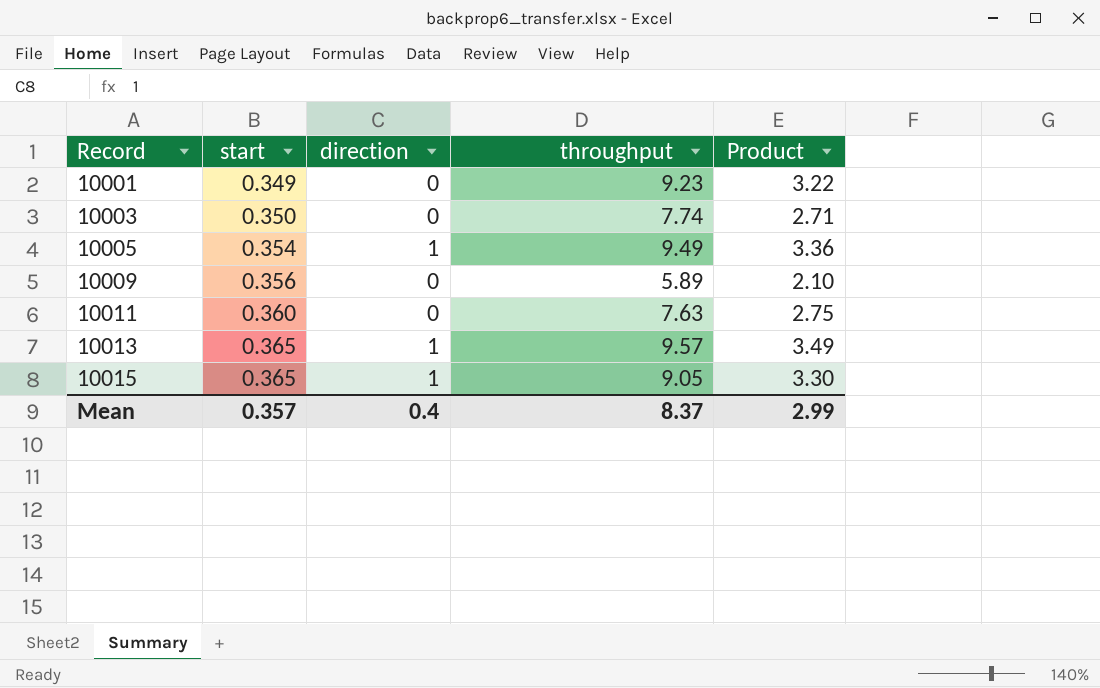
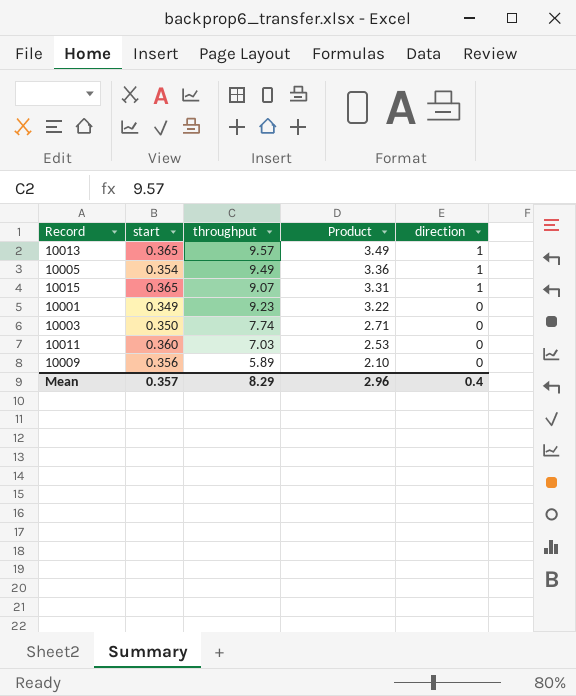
row order: Record ascending -> Product descending
column direction | position: 3 -> 5
10015 | throughput: 9.05 -> 9.07
10015 | Product: 3.30 -> 3.31
10011 | throughput: 7.63 -> 7.03
10011 | Product: 2.75 -> 2.53
Mean | throughput: 8.37 -> 8.29
Mean | Product: 2.99 -> 2.96

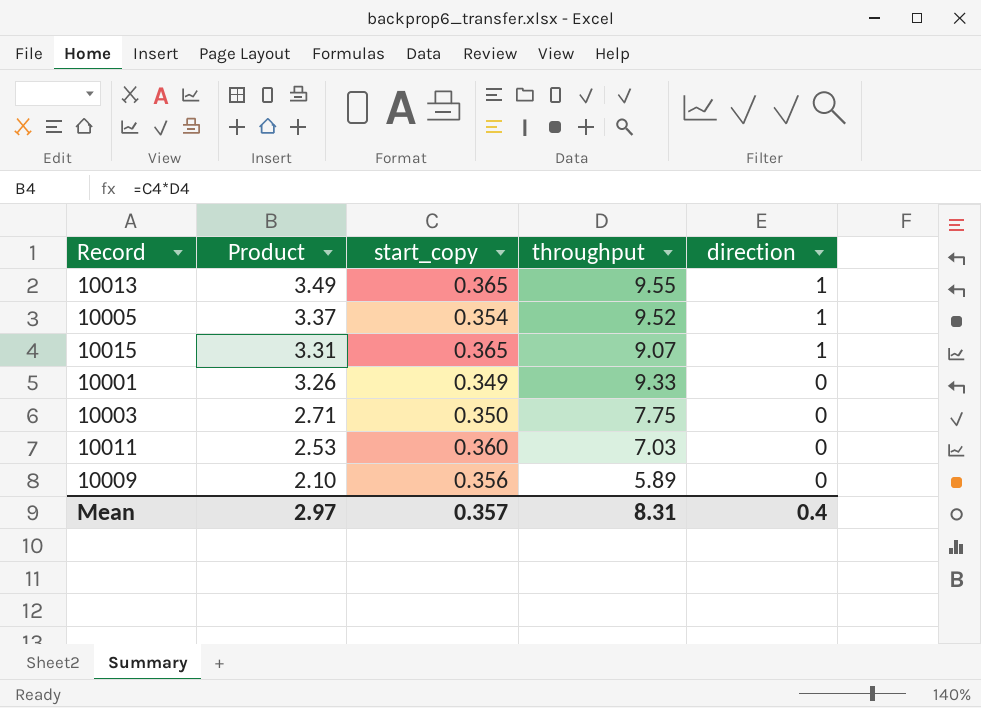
column Product | position: 4 -> 2
column name: start -> start_copy
10013 | throughput: 9.57 -> 9.55
10005 | Product: 3.36 -> 3.37
10005 | throughput: 9.49 -> 9.52
10001 | Product: 3.22 -> 3.26
10001 | throughput: 9.23 -> 9.33
10003 | throughput: 7.74 -> 7.75
Mean | Product: 2.96 -> 2.97
Mean | throughput: 8.29 -> 8.31

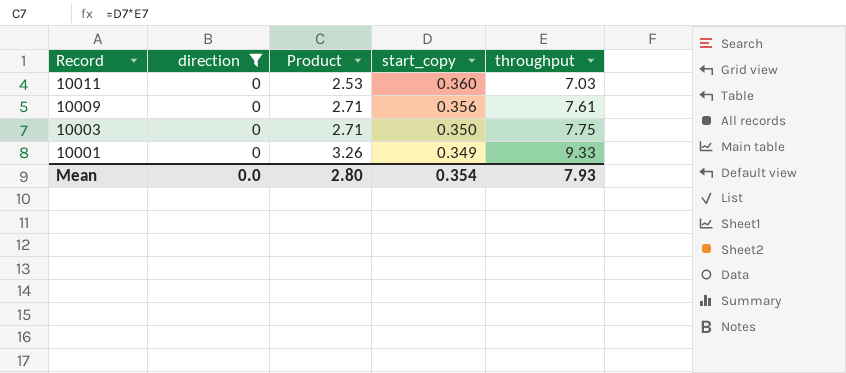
filter: none -> direction = 0
row order: Product descending -> Record descending
column direction | position: 5 -> 2
10009 | Product: 2.10 -> 2.71
10009 | throughput: 5.89 -> 7.61
Mean | direction: 0.4 -> 0.0
Mean | Product: 2.97 -> 2.80
Mean | start_copy: 0.357 -> 0.354
Mean | throughput: 8.31 -> 7.93

